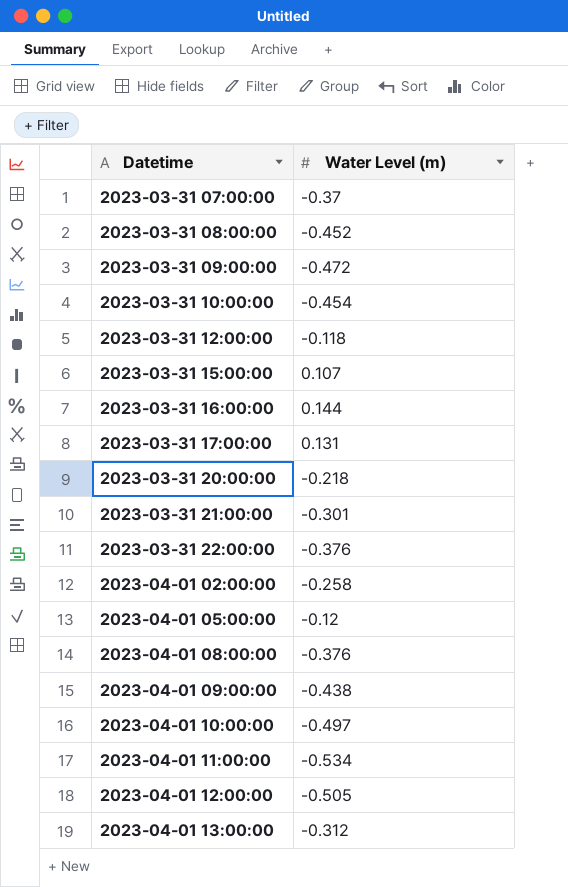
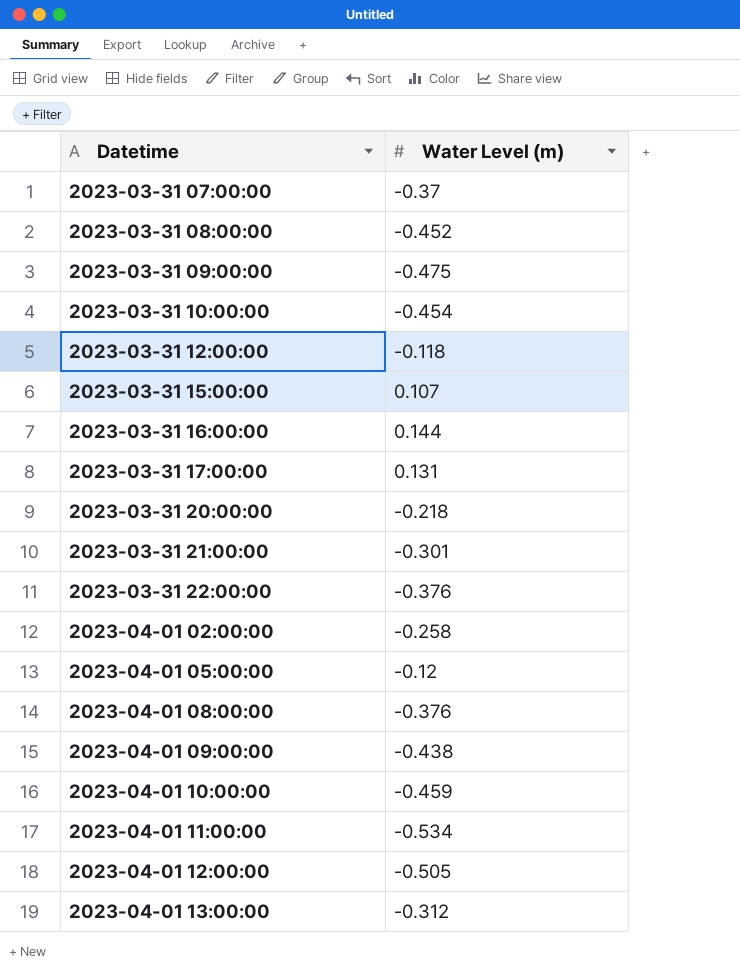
2023-03-31 09:00:00 | Water Level (m): -0.472 -> -0.475
2023-04-01 10:00:00 | Water Level (m): -0.497 -> -0.459

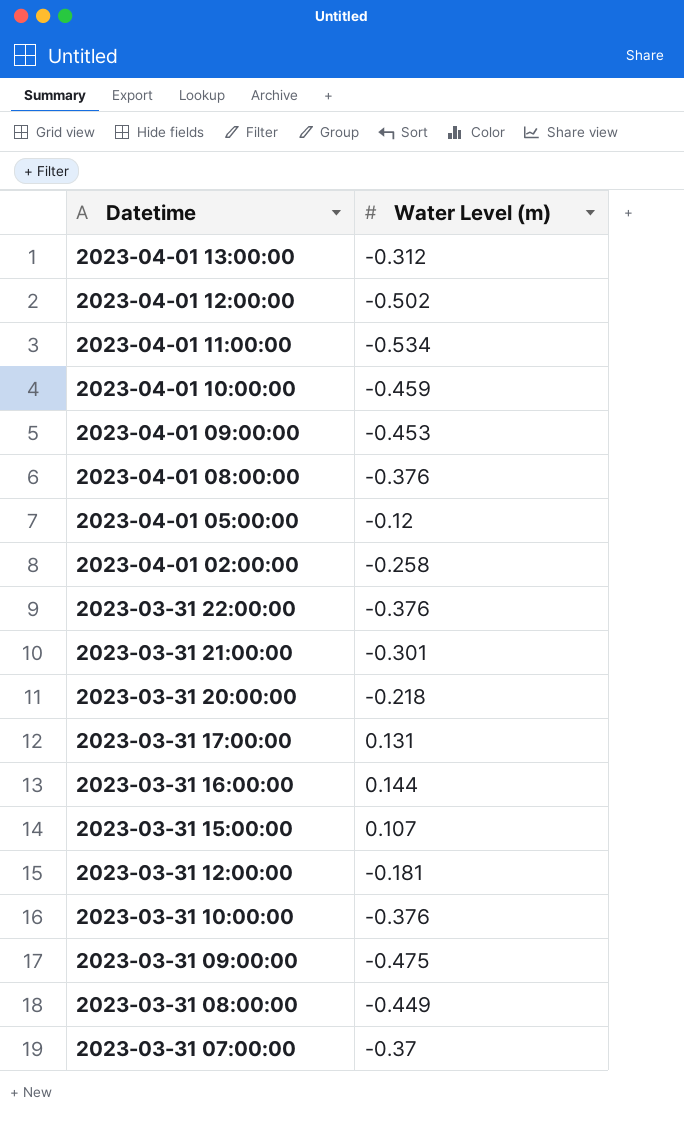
row order: Datetime ascending -> Datetime descending
2023-04-01 12:00:00 | Water Level (m): -0.505 -> -0.502
2023-04-01 09:00:00 | Water Level (m): -0.438 -> -0.453
2023-03-31 12:00:00 | Water Level (m): -0.118 -> -0.181
2023-03-31 10:00:00 | Water Level (m): -0.454 -> -0.376
2023-03-31 08:00:00 | Water Level (m): -0.452 -> -0.449

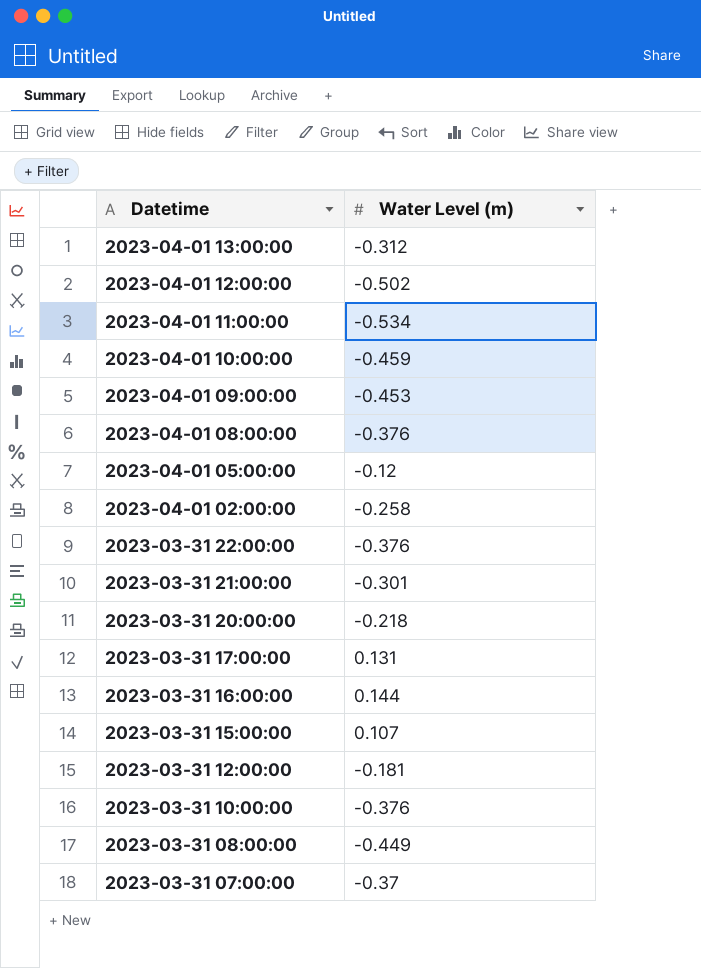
row 2023-03-31 09:00:00: -0.475 -> none

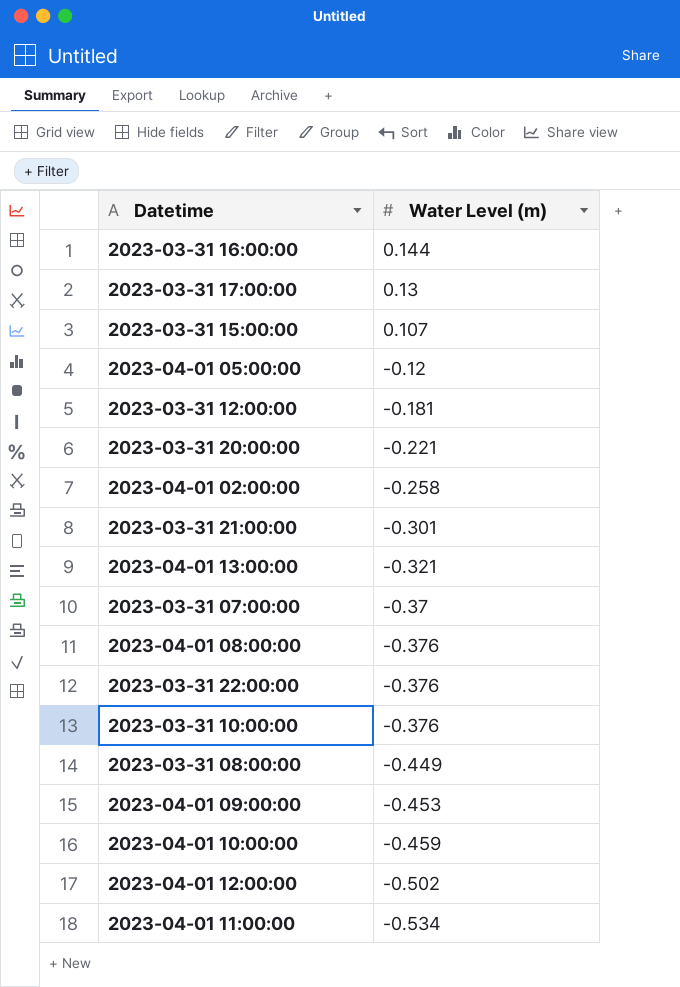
row order: Datetime descending -> Water Level (m) descending
2023-03-31 17:00:00 | Water Level (m): 0.131 -> 0.13
2023-03-31 20:00:00 | Water Level (m): -0.218 -> -0.221
2023-04-01 13:00:00 | Water Level (m): -0.312 -> -0.321

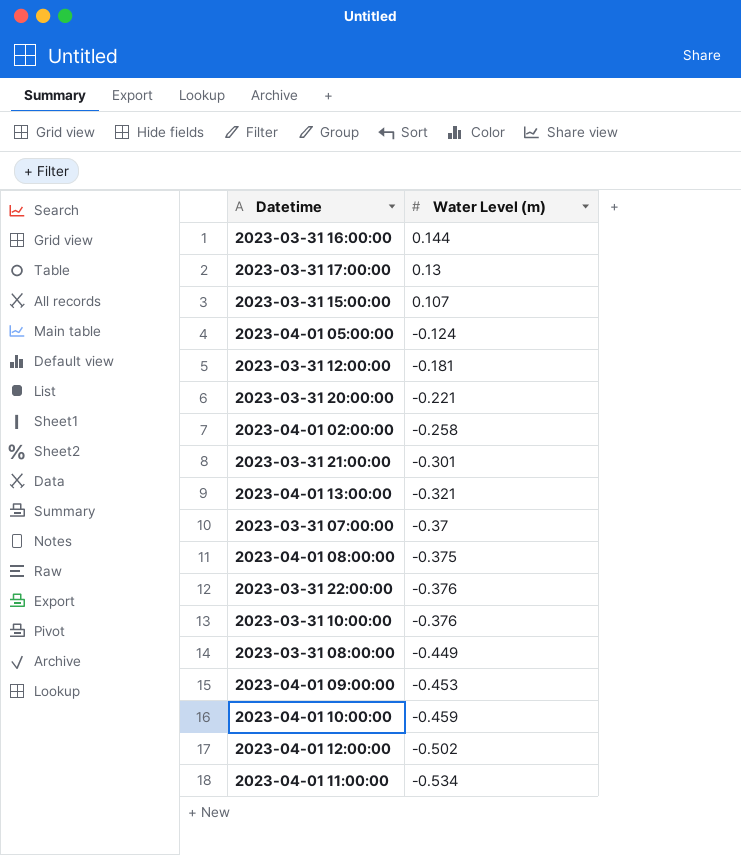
2023-04-01 05:00:00 | Water Level (m): -0.12 -> -0.124
2023-04-01 08:00:00 | Water Level (m): -0.376 -> -0.375

